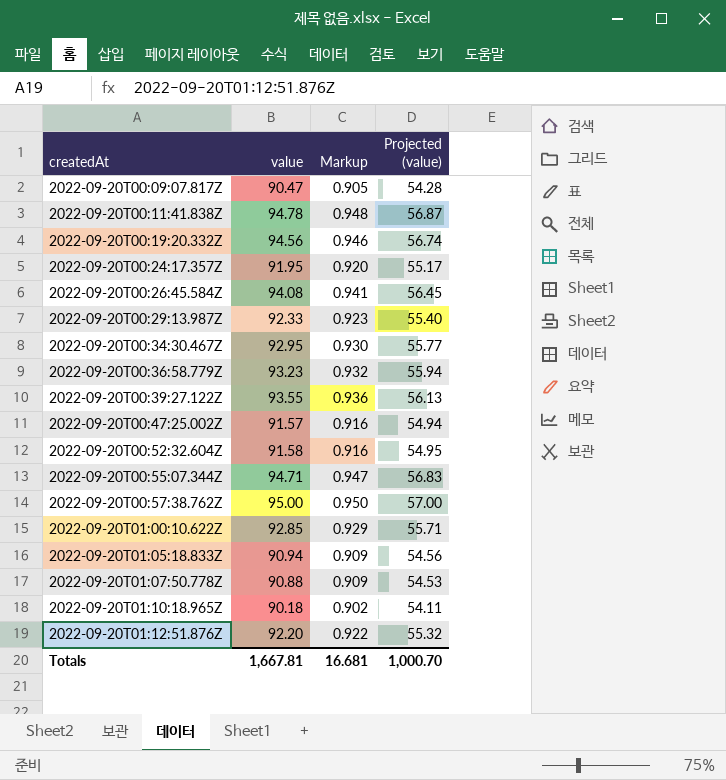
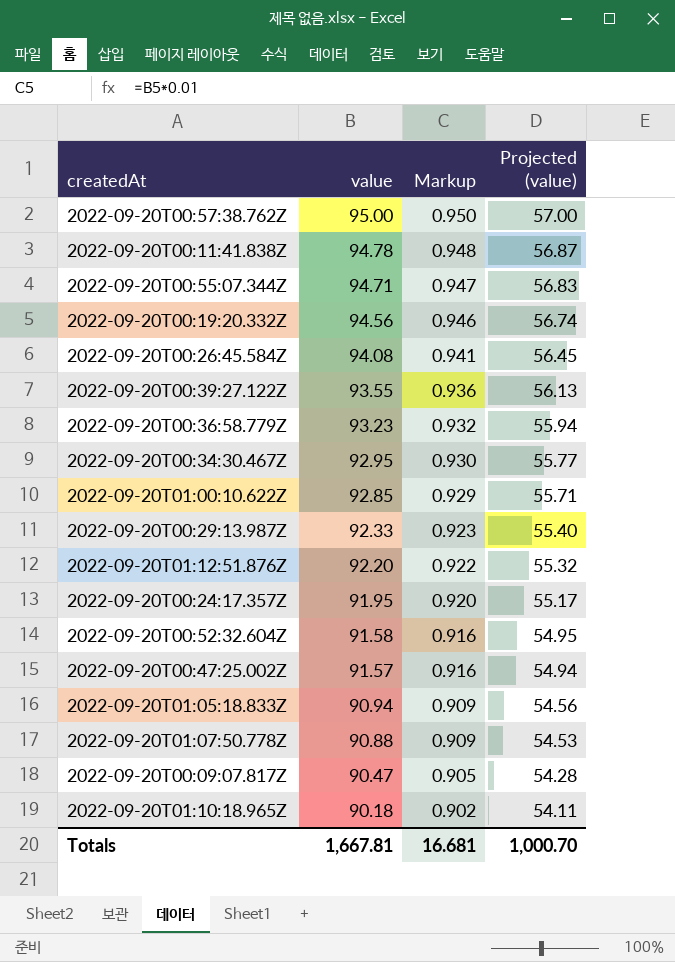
row order: createdAt ascending -> value descending

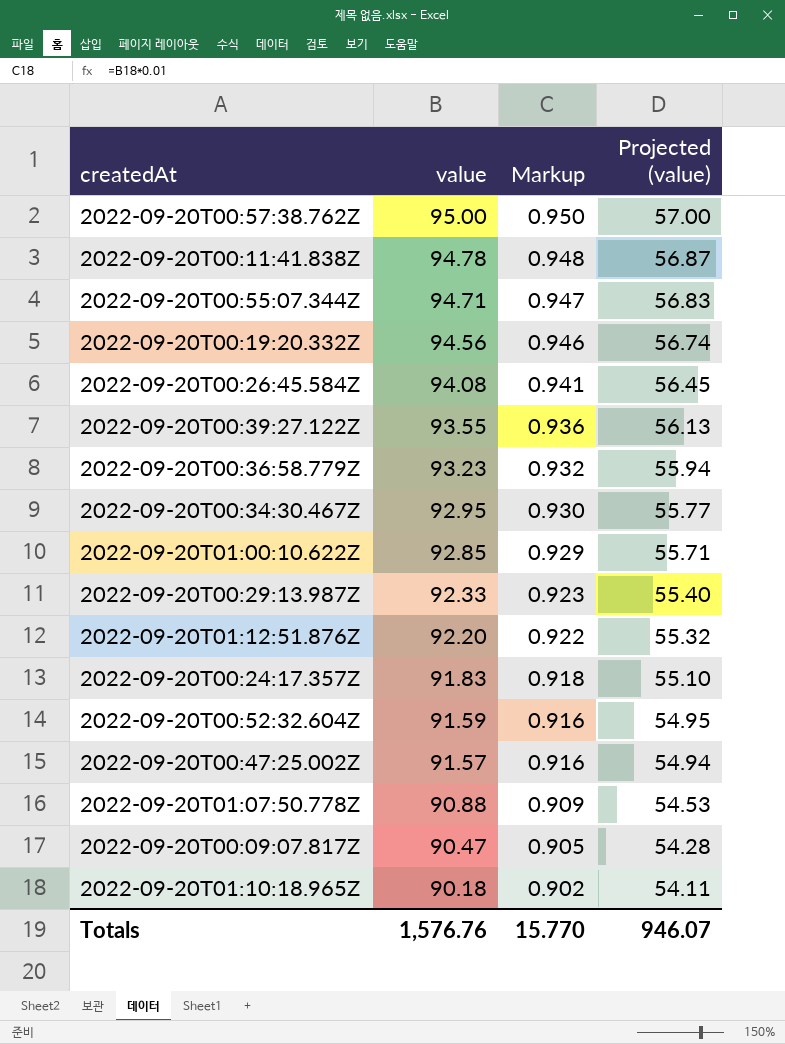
row 2022-09-20T01:05:18.833Z: 90.94 | 0.909 | 54.56 -> none
2022-09-20T00:24:17.357Z | value: 91.95 -> 91.83
2022-09-20T00:24:17.357Z | Markup: 0.920 -> 0.918
2022-09-20T00:24:17.357Z | Projected (value): 55.17 -> 55.10
2022-09-20T00:52:32.604Z | value: 91.58 -> 91.59
Totals | value: 1,667.81 -> 1,576.76
Totals | Markup: 16.681 -> 15.770
Totals | Projected (value): 1,000.70 -> 946.07

